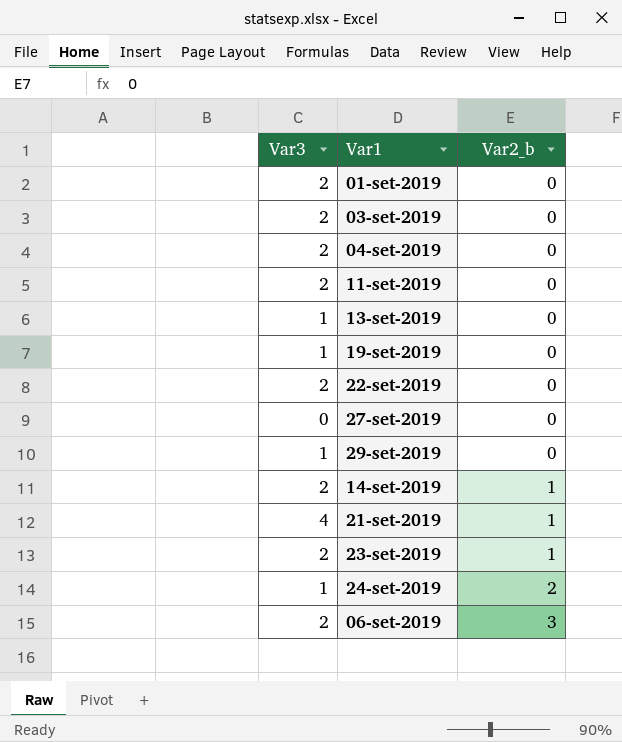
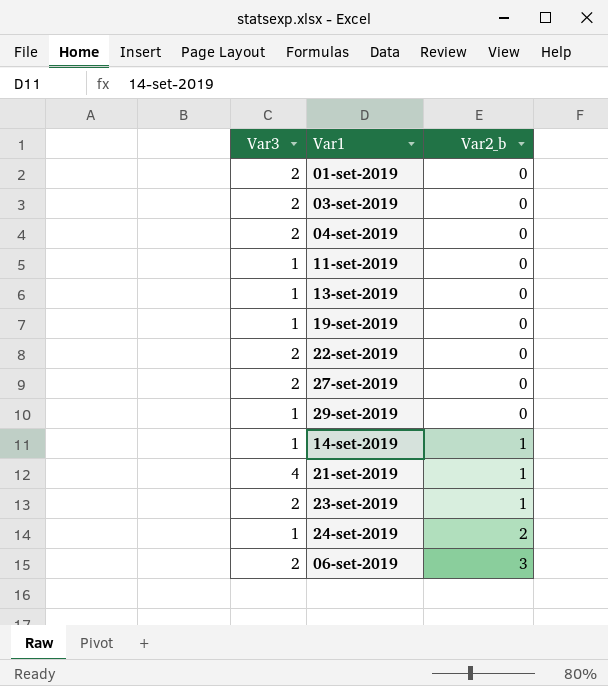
11-set-2019 | Var3: 2 -> 1
27-set-2019 | Var3: 0 -> 2
14-set-2019 | Var3: 2 -> 1

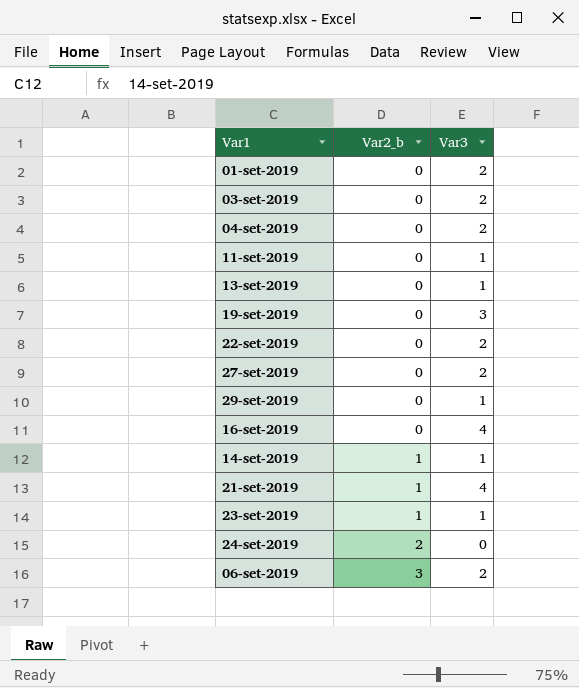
column Var3 | position: 1 -> 3
19-set-2019 | Var3: 1 -> 3
row 16-set-2019: none -> 0 | 4
23-set-2019 | Var3: 2 -> 1
24-set-2019 | Var3: 1 -> 0

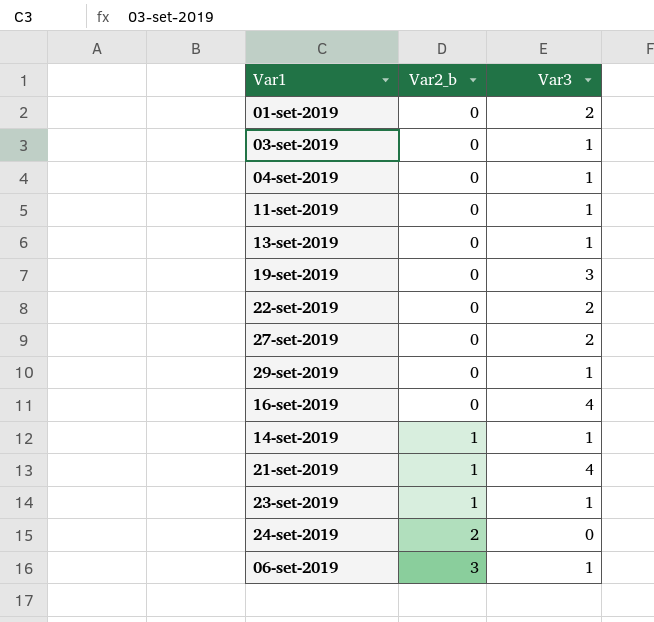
03-set-2019 | Var3: 2 -> 1
04-set-2019 | Var3: 2 -> 1
06-set-2019 | Var3: 2 -> 1

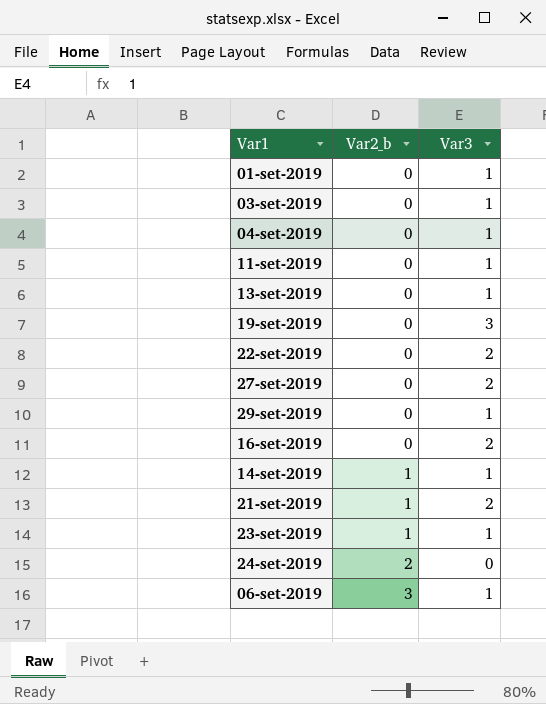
01-set-2019 | Var3: 2 -> 1
16-set-2019 | Var3: 4 -> 2
21-set-2019 | Var3: 4 -> 2

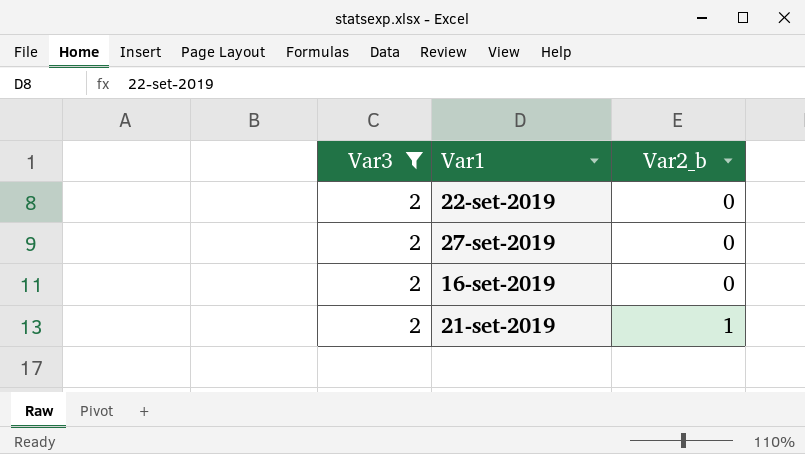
filter: none -> Var3 = 2
column Var3 | position: 3 -> 1

